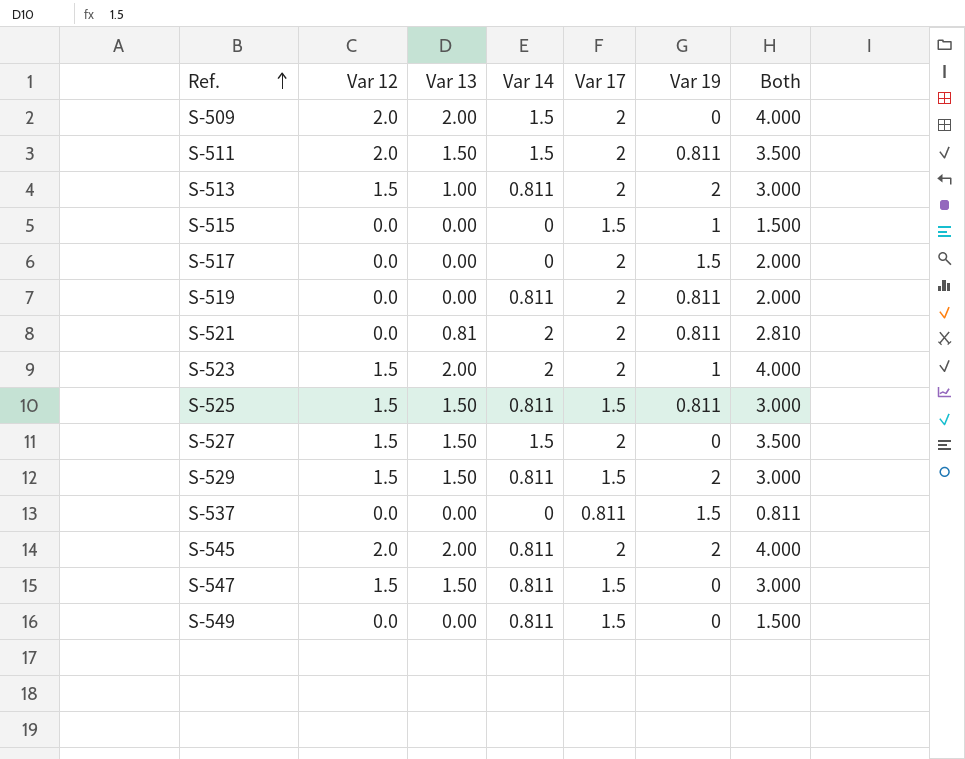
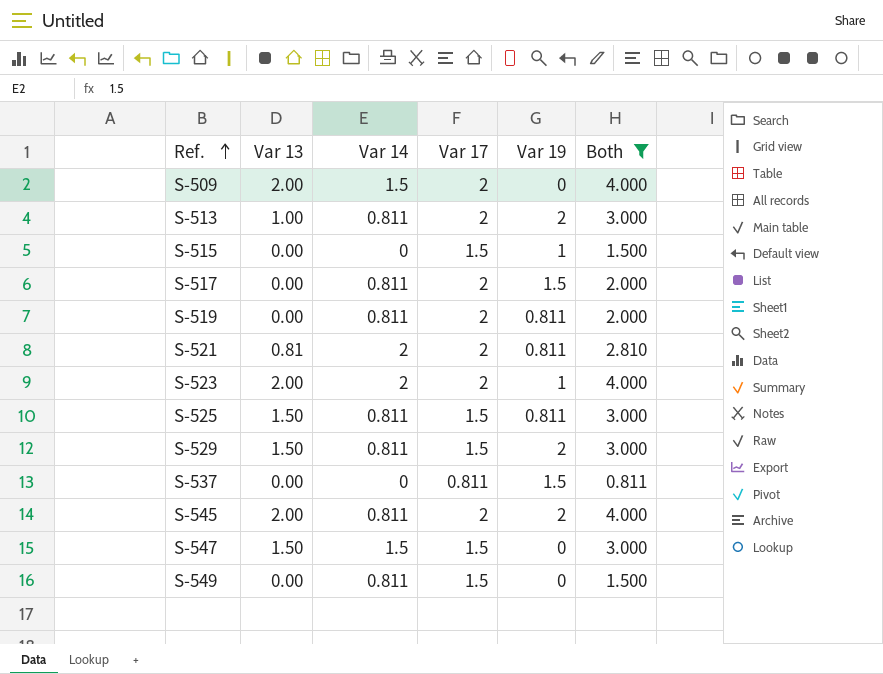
filter: none -> Both != 3.500
column Var 12 | position: 2 -> none
S-517 | Var 14: 0 -> 0.811
S-547 | Var 14: 0.811 -> 1.5

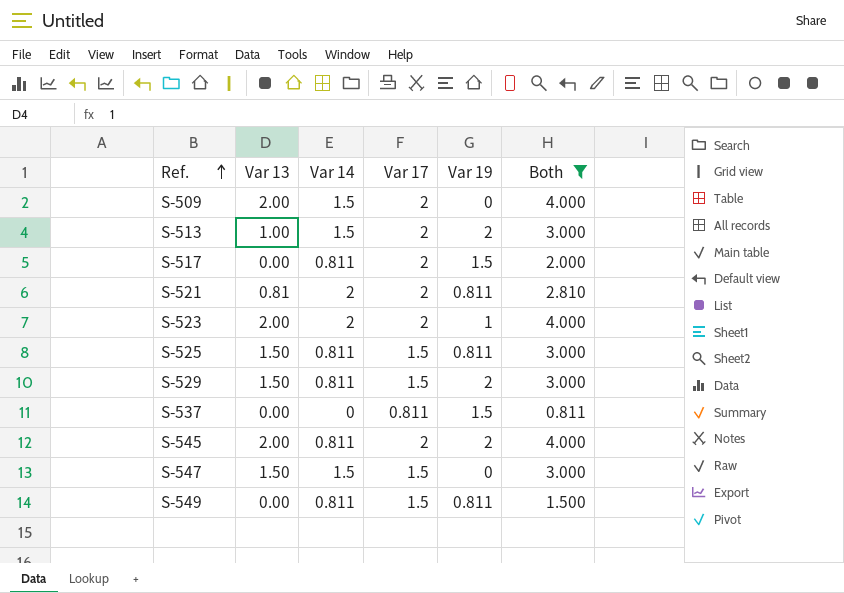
row S-515: 0.00 | 0 | 1.5 | 1 | 1.500 -> none
row S-519: 0.00 | 0.811 | 2 | 0.811 | 2.000 -> none
S-513 | Var 14: 0.811 -> 1.5
S-549 | Var 19: 0 -> 0.811

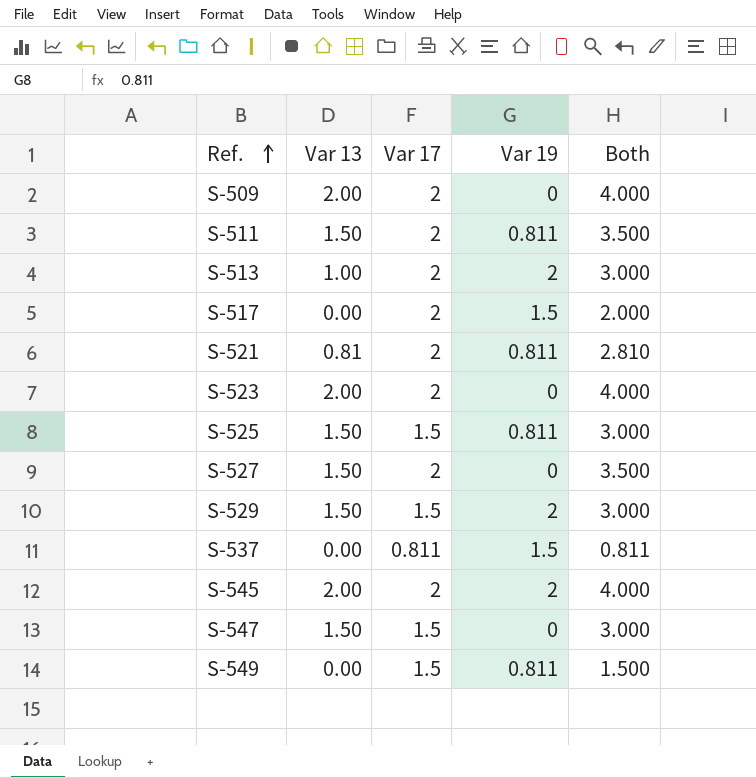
filter: Both != 3.500 -> none
column Var 14 | position: 3 -> none
S-523 | Var 19: 1 -> 0

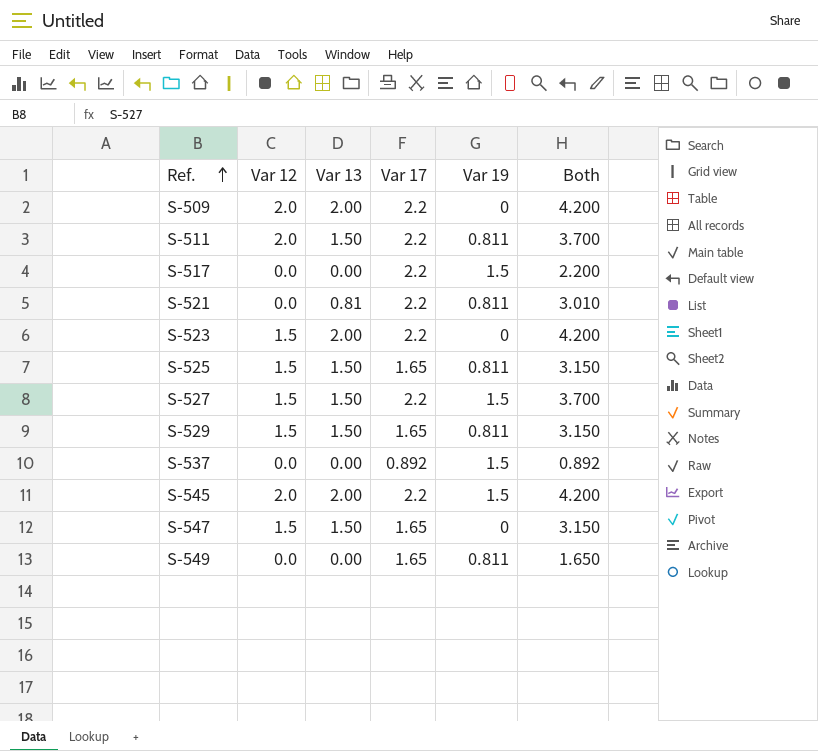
column Var 12 | position: none -> 2
row S-513: 1.00 | 2 | 2 | 3.000 -> none
S-509 | Var 17: 2 -> 2.2
S-509 | Both: 4.000 -> 4.200
S-511 | Var 17: 2 -> 2.2
S-511 | Both: 3.500 -> 3.700
S-517 | Var 17: 2 -> 2.2
S-517 | Both: 2.000 -> 2.200
S-521 | Var 17: 2 -> 2.2
S-521 | Both: 2.810 -> 3.010
S-523 | Var 17: 2 -> 2.2
S-523 | Both: 4.000 -> 4.200
S-525 | Var 17: 1.5 -> 1.65
S-525 | Both: 3.000 -> 3.150
S-527 | Var 17: 2 -> 2.2
S-527 | Var 19: 0 -> 1.5
S-527 | Both: 3.500 -> 3.700
S-529 | Var 17: 1.5 -> 1.65
S-529 | Var 19: 2 -> 0.811
S-529 | Both: 3.000 -> 3.150
S-537 | Var 17: 0.811 -> 0.892
S-537 | Both: 0.811 -> 0.892
S-545 | Var 17: 2 -> 2.2
S-545 | Var 19: 2 -> 1.5
S-545 | Both: 4.000 -> 4.200
S-547 | Var 17: 1.5 -> 1.65
S-547 | Both: 3.000 -> 3.150
S-549 | Var 17: 1.5 -> 1.65
S-549 | Both: 1.500 -> 1.650

